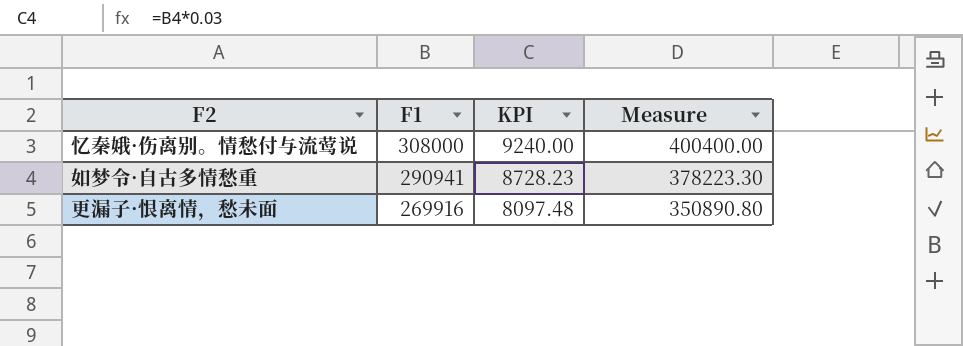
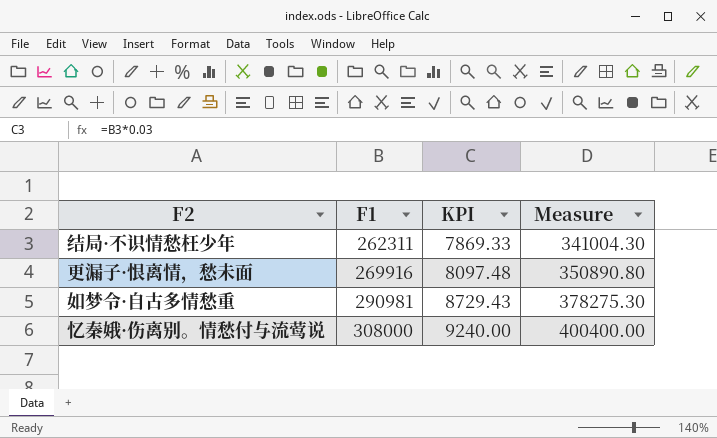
row order: F1 descending -> F1 ascending
row 结局·不识情愁枉少年: none -> 262311 | 7869.33 | 341004.30
如梦令·自古多情愁重 | F1: 290941 -> 290981
如梦令·自古多情愁重 | KPI: 8728.23 -> 8729.43
如梦令·自古多情愁重 | Measure: 378223.30 -> 378275.30

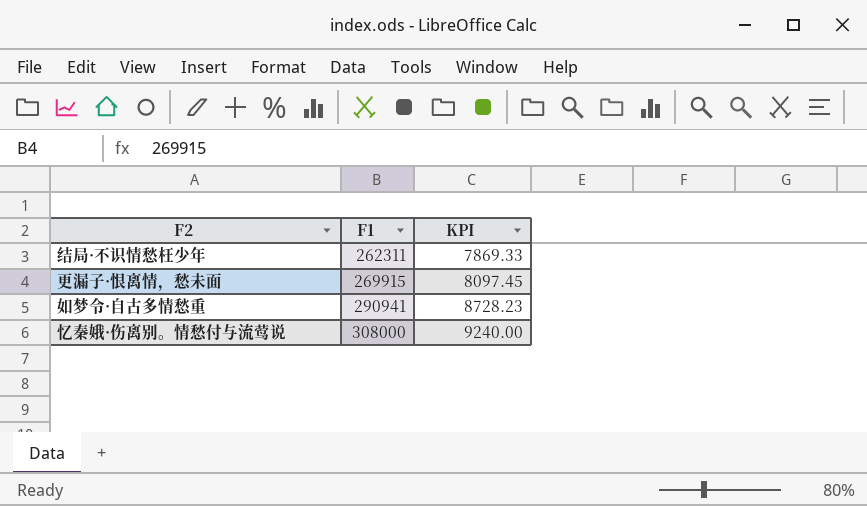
column Measure | formula: [F1] * 1.3 -> none
更漏子·恨离情，愁未面 | F1: 269916 -> 269915
更漏子·恨离情，愁未面 | KPI: 8097.48 -> 8097.45
如梦令·自古多情愁重 | F1: 290981 -> 290941
如梦令·自古多情愁重 | KPI: 8729.43 -> 8728.23

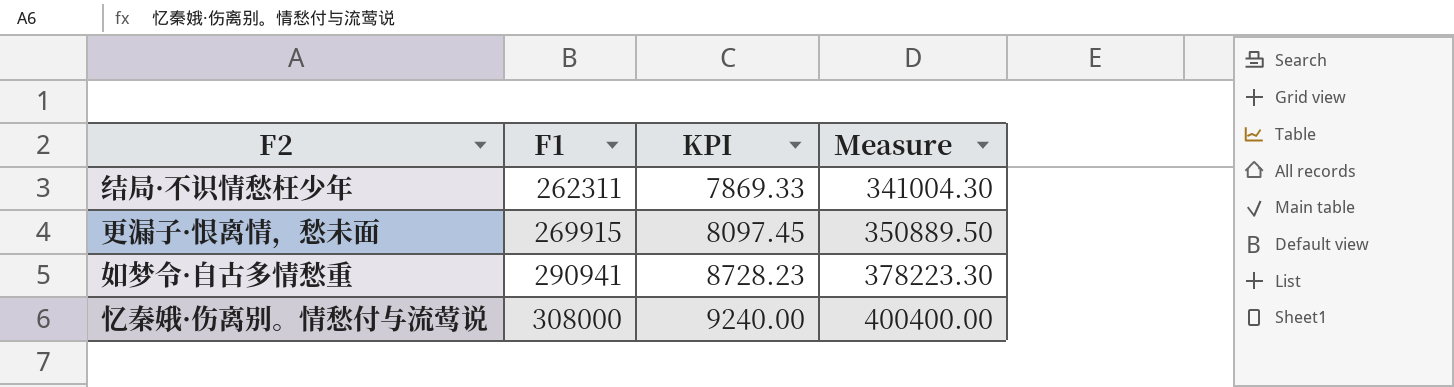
column Measure | formula: none -> [F1] * 1.3

